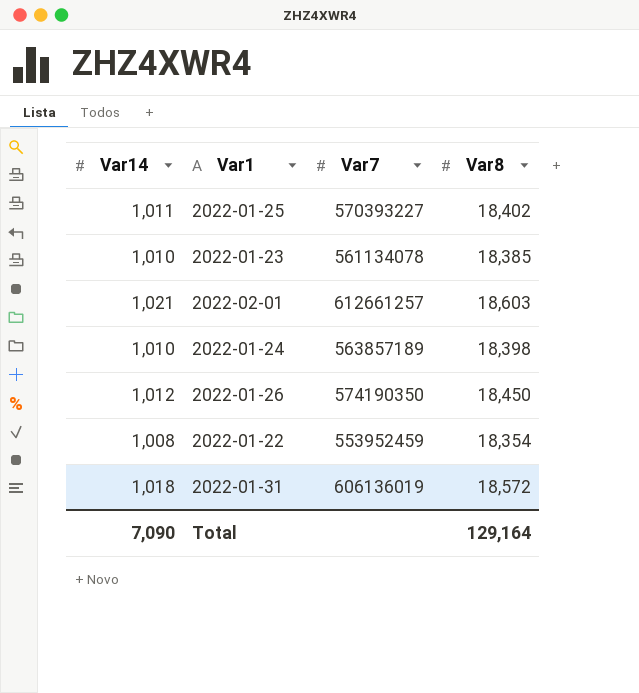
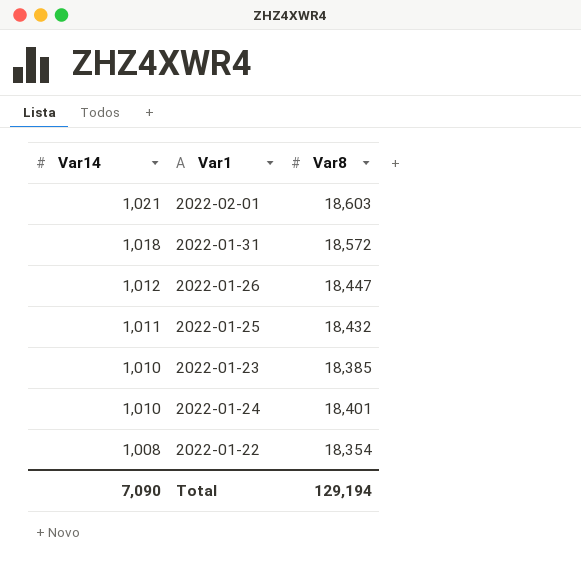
row order: none -> Var14 descending
column Var7 | position: 3 -> none
2022-01-26 | Var8: 18,450 -> 18,447
2022-01-25 | Var8: 18,402 -> 18,432
2022-01-24 | Var8: 18,398 -> 18,401
Total | Var8: 129,164 -> 129,194

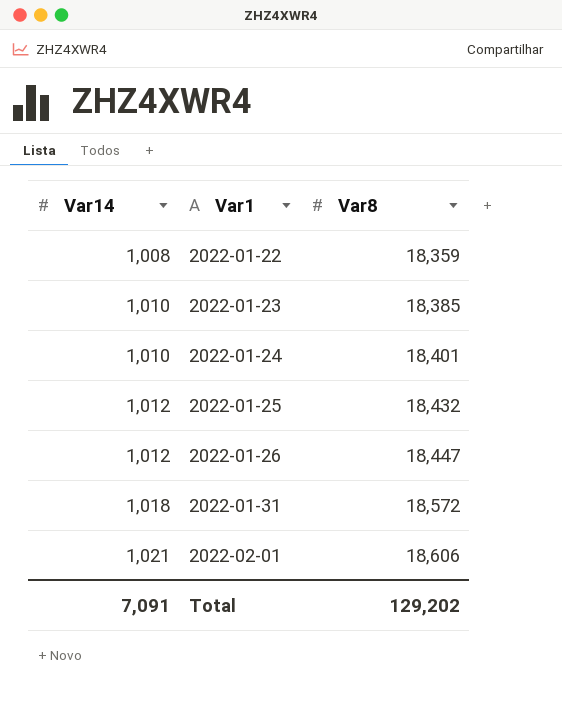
row order: Var14 descending -> Var14 ascending
2022-01-22 | Var8: 18,354 -> 18,359
2022-01-25 | Var14: 1,011 -> 1,012
2022-02-01 | Var8: 18,603 -> 18,606
Total | Var14: 7,090 -> 7,091
Total | Var8: 129,194 -> 129,202

